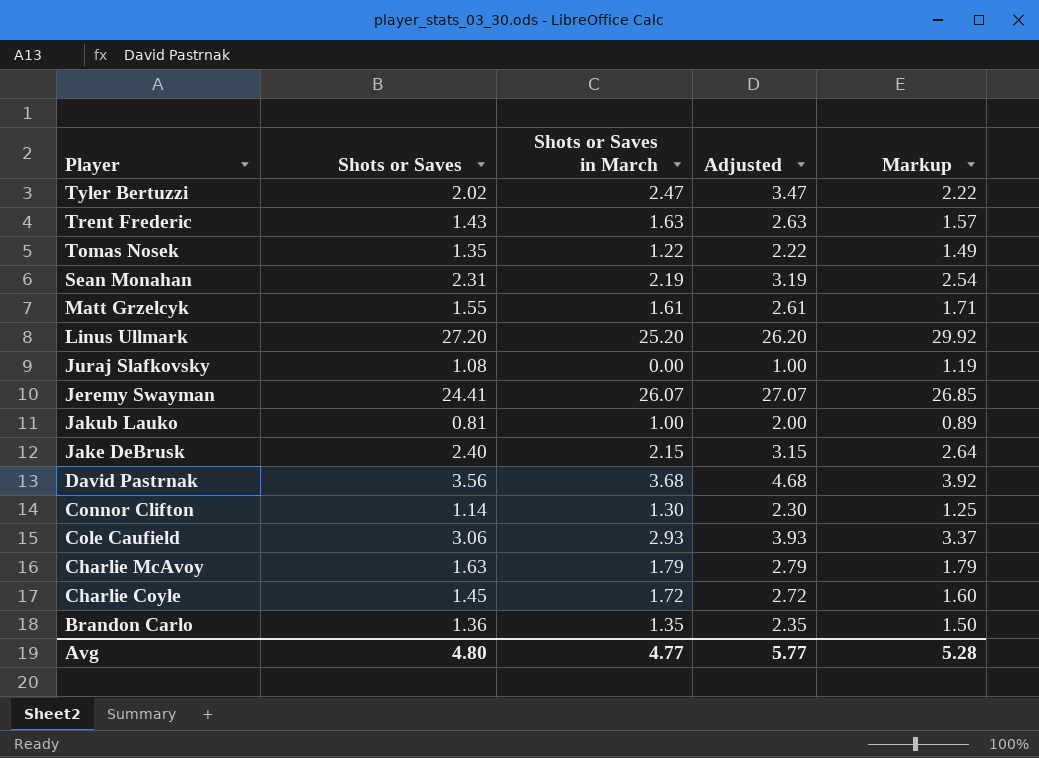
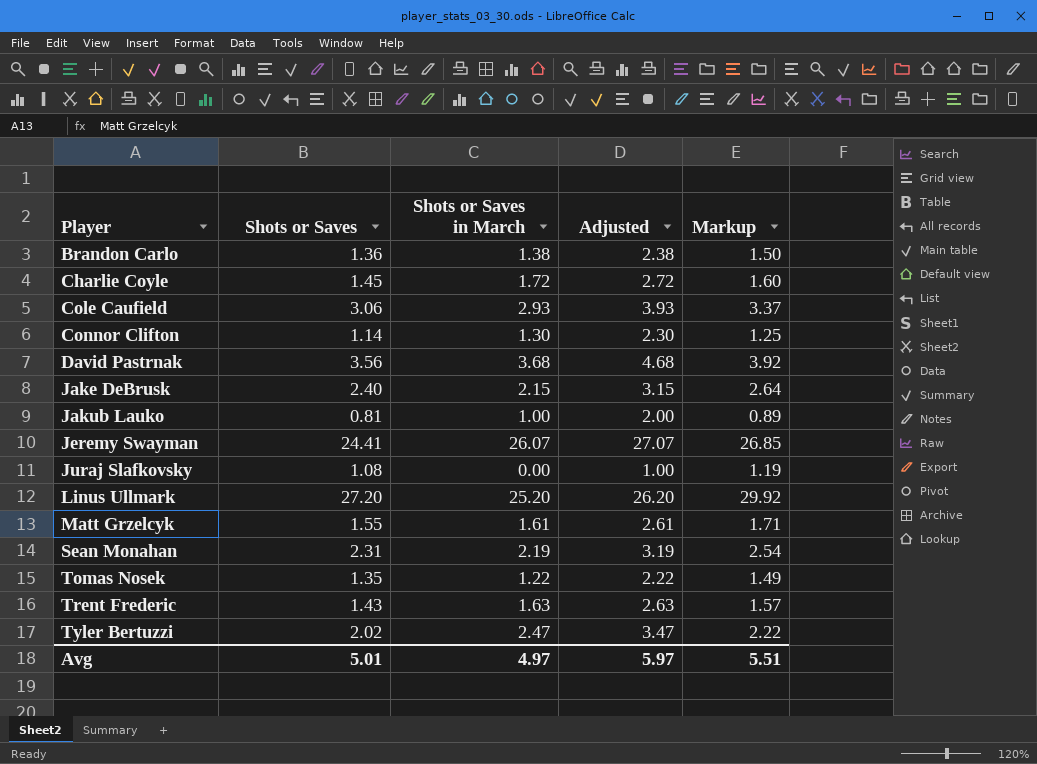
row order: Player descending -> Player ascending
row Charlie McAvoy: 1.63 | 1.79 | 2.79 | 1.79 -> none
Brandon Carlo | Shots or Saves in March: 1.35 -> 1.38
Brandon Carlo | Adjusted: 2.35 -> 2.38
Avg | Shots or Saves: 4.80 -> 5.01
Avg | Shots or Saves in March: 4.77 -> 4.97
Avg | Adjusted: 5.77 -> 5.97
Avg | Markup: 5.28 -> 5.51

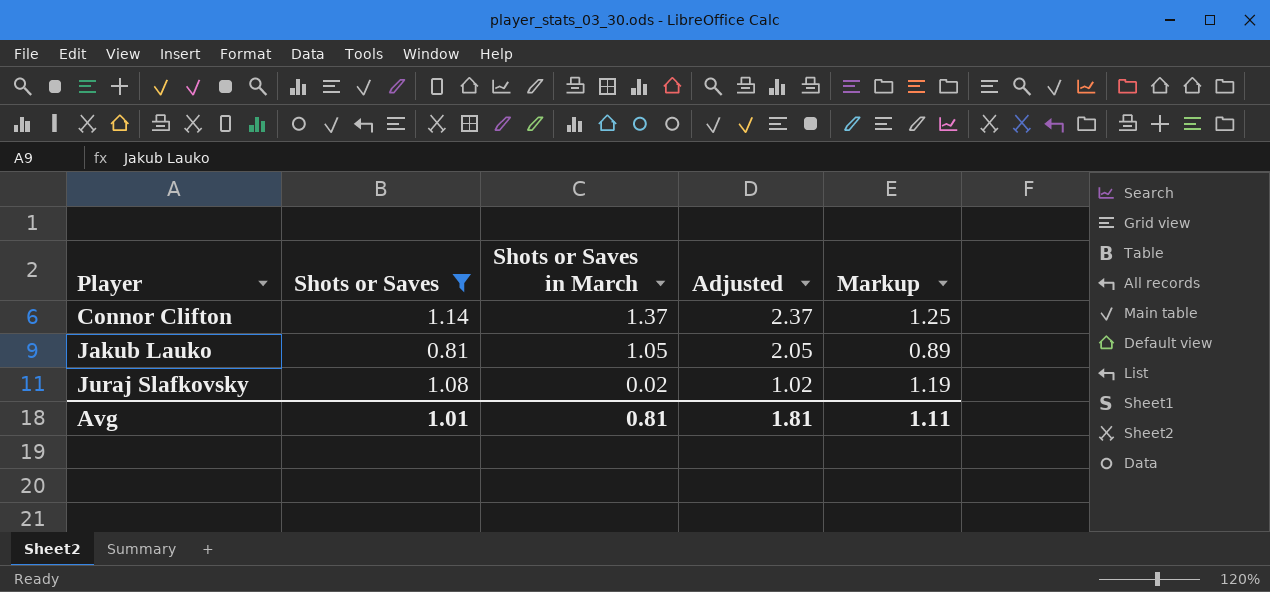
filter: none -> Shots or Saves <= 1.14
Connor Clifton | Shots or Saves in March: 1.30 -> 1.37
Connor Clifton | Adjusted: 2.30 -> 2.37
Jakub Lauko | Shots or Saves in March: 1.00 -> 1.05
Jakub Lauko | Adjusted: 2.00 -> 2.05
Juraj Slafkovsky | Shots or Saves in March: 0.00 -> 0.02
Juraj Slafkovsky | Adjusted: 1.00 -> 1.02
Avg | Shots or Saves: 5.01 -> 1.01
Avg | Shots or Saves in March: 4.97 -> 0.81
Avg | Adjusted: 5.97 -> 1.81
Avg | Markup: 5.51 -> 1.11

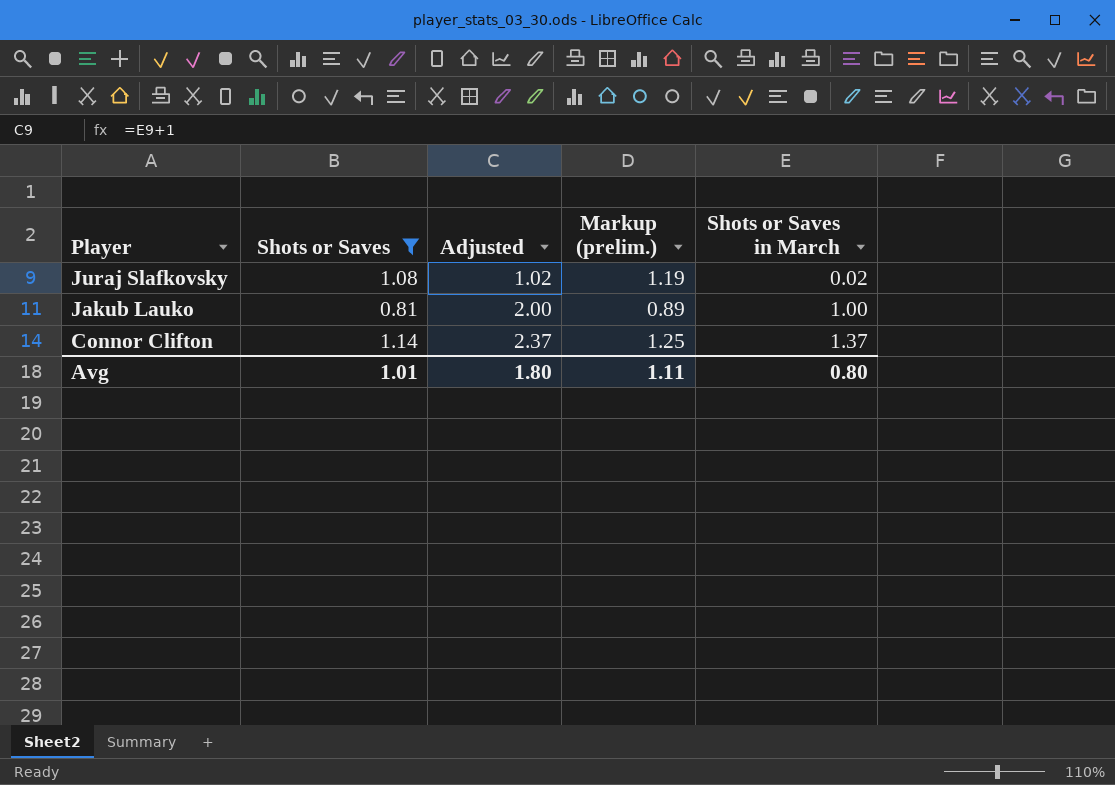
row order: Player ascending -> Player descending
column name: Markup -> Markup (prelim.)
column Shots or Saves in March | position: 3 -> 5
Jakub Lauko | Adjusted: 2.05 -> 2.00
Jakub Lauko | Shots or Saves in March: 1.05 -> 1.00
Avg | Adjusted: 1.81 -> 1.80
Avg | Shots or Saves in March: 0.81 -> 0.80

